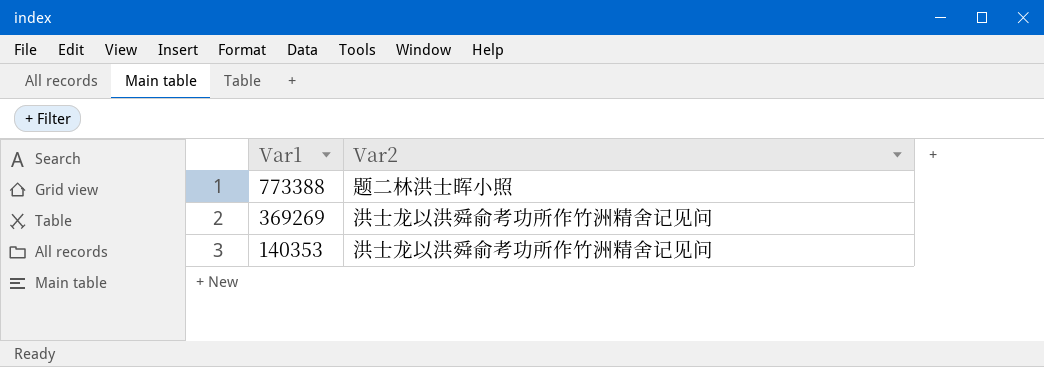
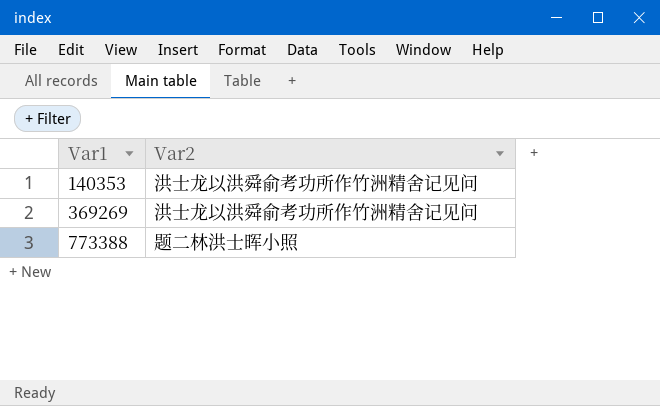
row order: Var1 descending -> Var1 ascending

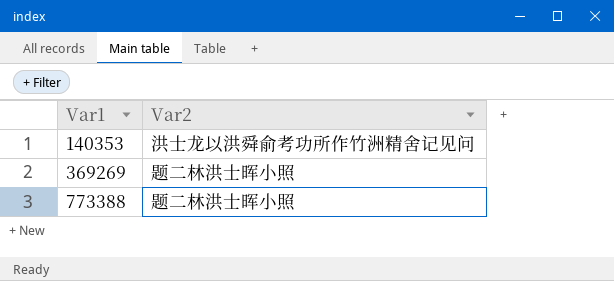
369269 | Var2: 洪士龙以洪舜俞考功所作竹洲精舍记见问 -> 题二林洪士晖小照

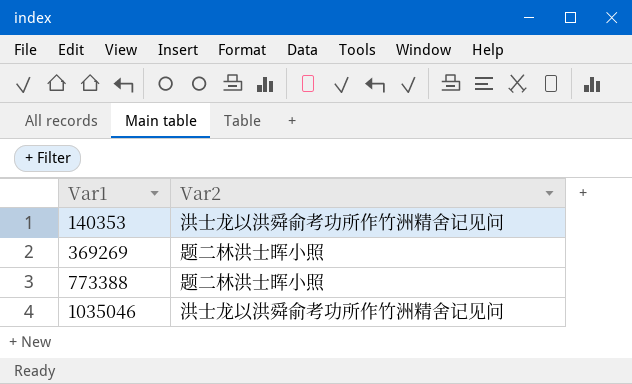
row 1035046: none -> 洪士龙以洪舜俞考功所作竹洲精舍记见问

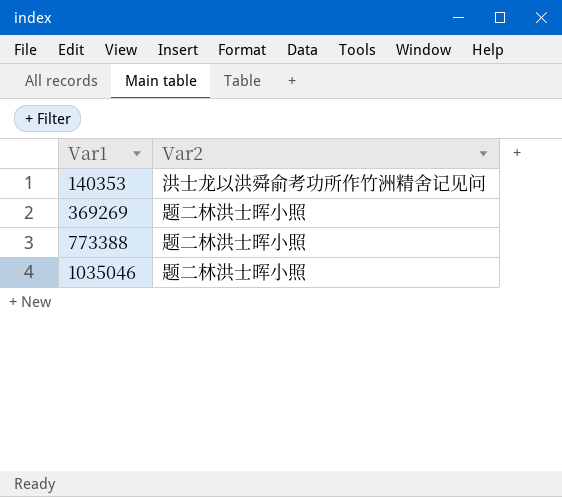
1035046 | Var2: 洪士龙以洪舜俞考功所作竹洲精舍记见问 -> 题二林洪士晖小照

